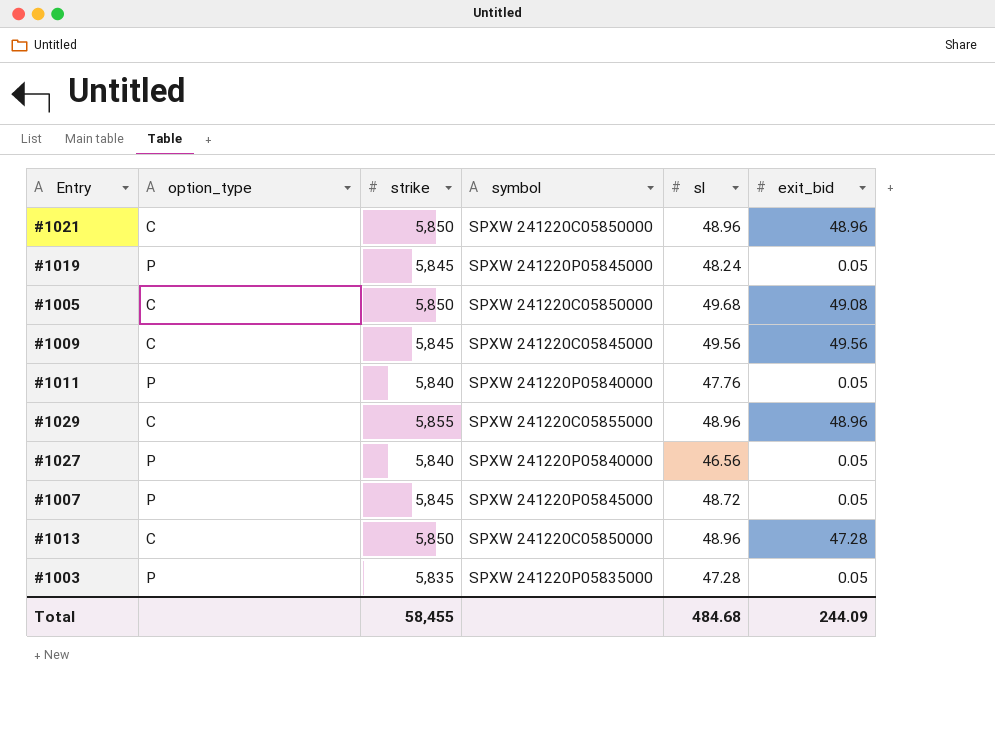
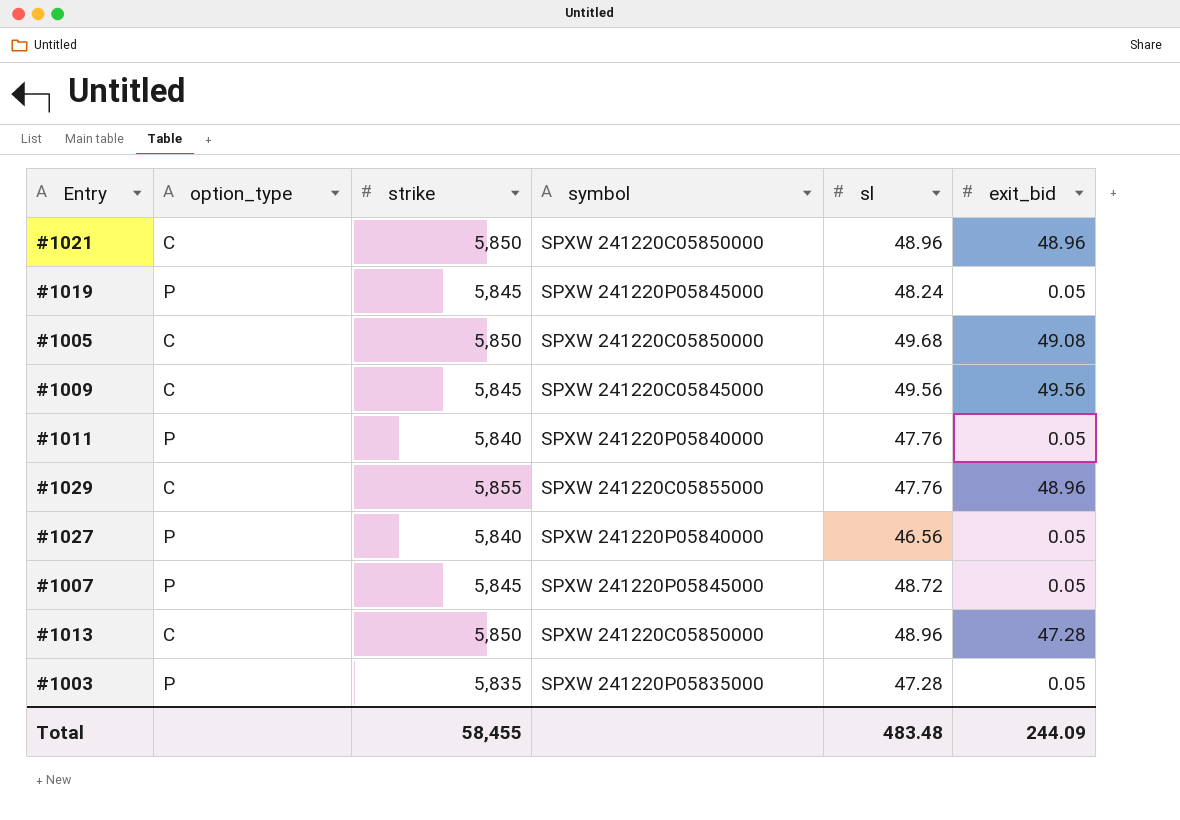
#1029 | sl: 48.96 -> 47.76
Total | sl: 484.68 -> 483.48

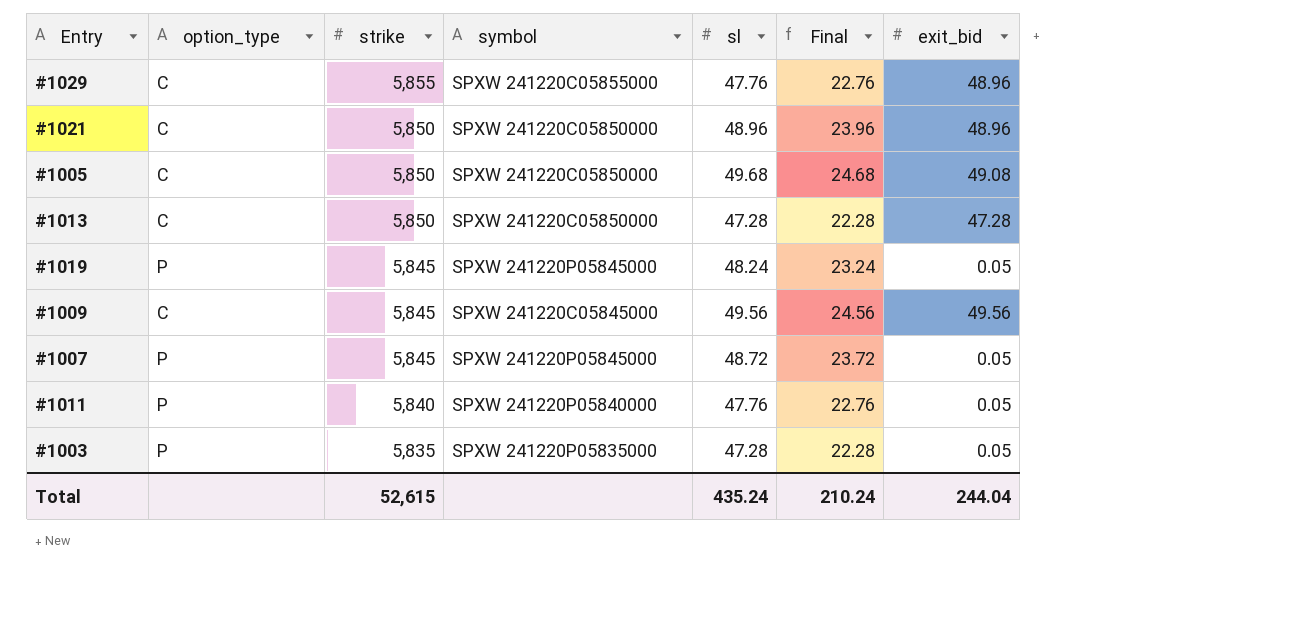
row order: none -> strike descending
column Final | formula: none -> [sl] - 25
row #1027: P | 5,840 | SPXW 241220P05840000 | 46.56 | 0.05 -> none
#1013 | sl: 48.96 -> 47.28
Total | strike: 58,455 -> 52,615
Total | sl: 483.48 -> 435.24
Total | exit_bid: 244.09 -> 244.04

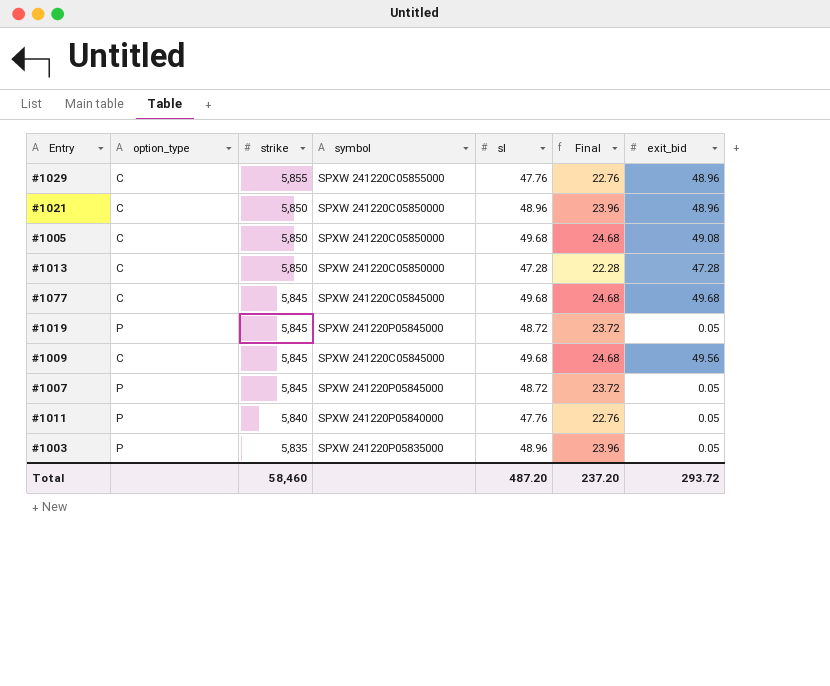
row #1077: none -> C | 5,845 | SPXW 241220C05845000 | 49.68 | 24.68 | 49.68
#1019 | sl: 48.24 -> 48.72
#1019 | Final: 23.24 -> 23.72
#1009 | sl: 49.56 -> 49.68
#1009 | Final: 24.56 -> 24.68
#1003 | sl: 47.28 -> 48.96
#1003 | Final: 22.28 -> 23.96
Total | strike: 52,615 -> 58,460
Total | sl: 435.24 -> 487.20
Total | Final: 210.24 -> 237.20
Total | exit_bid: 244.04 -> 293.72

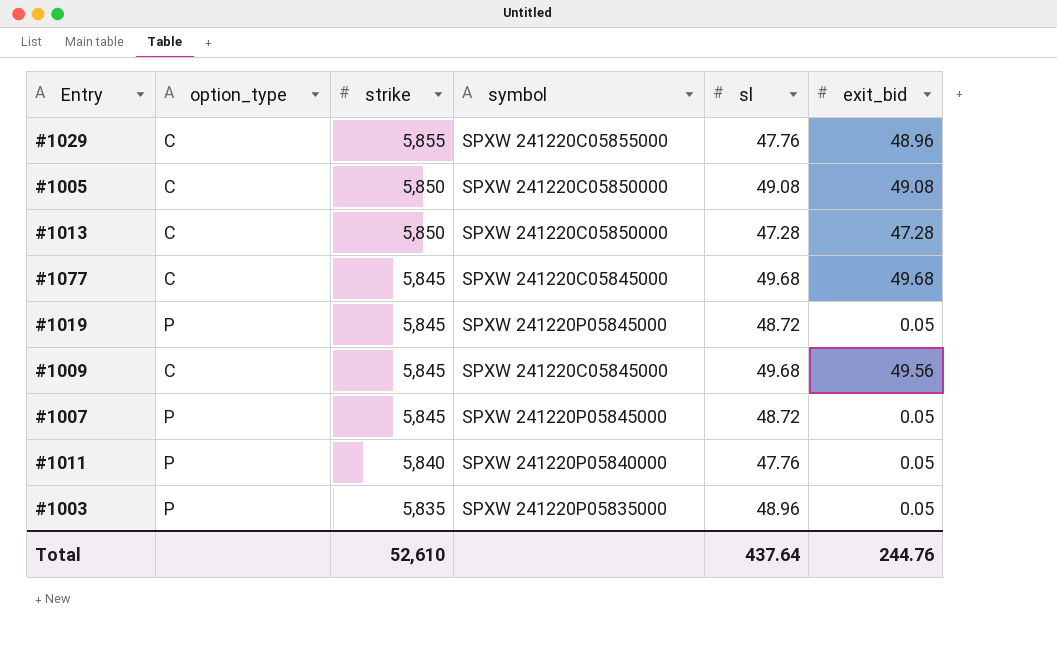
column Final | formula: [sl] - 25 -> none
row #1021: C | 5,850 | SPXW 241220C05850000 | 48.96 | 23.96 | 48.96 -> none
#1005 | sl: 49.68 -> 49.08
Total | strike: 58,460 -> 52,610
Total | sl: 487.20 -> 437.64
Total | exit_bid: 293.72 -> 244.76

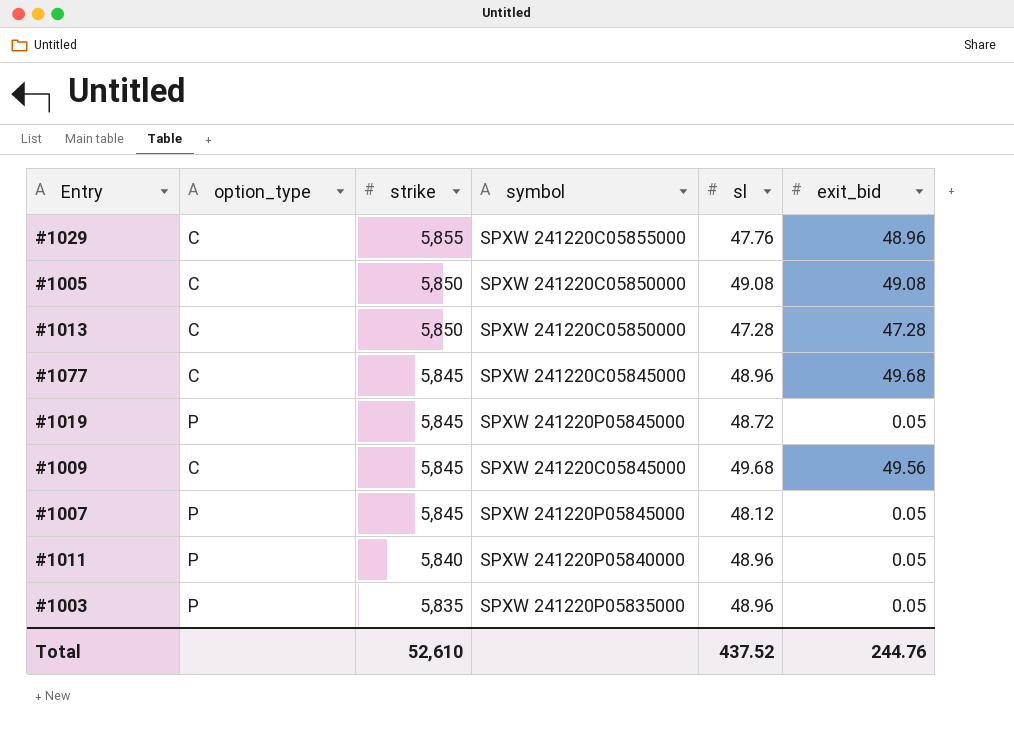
#1077 | sl: 49.68 -> 48.96
#1007 | sl: 48.72 -> 48.12
#1011 | sl: 47.76 -> 48.96
Total | sl: 437.64 -> 437.52

